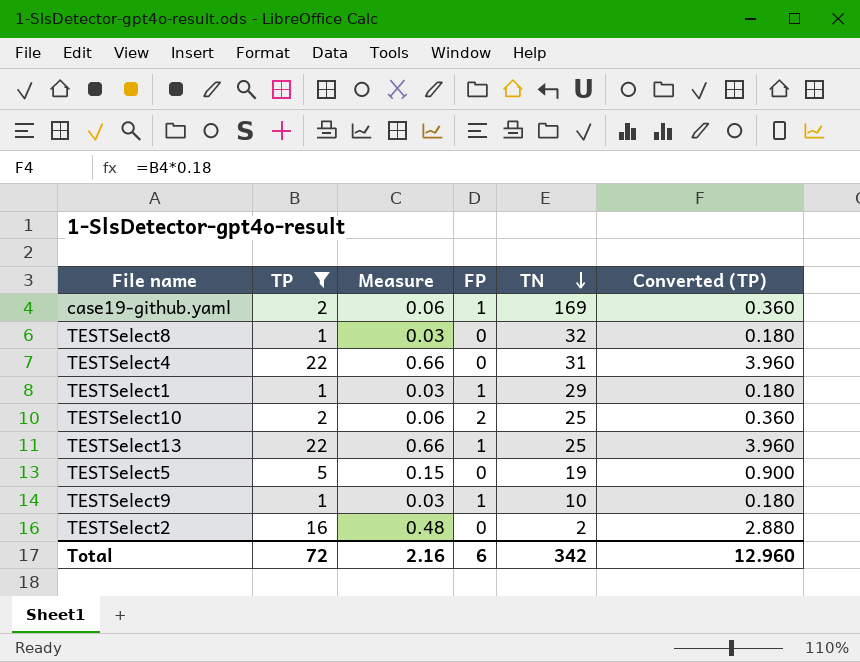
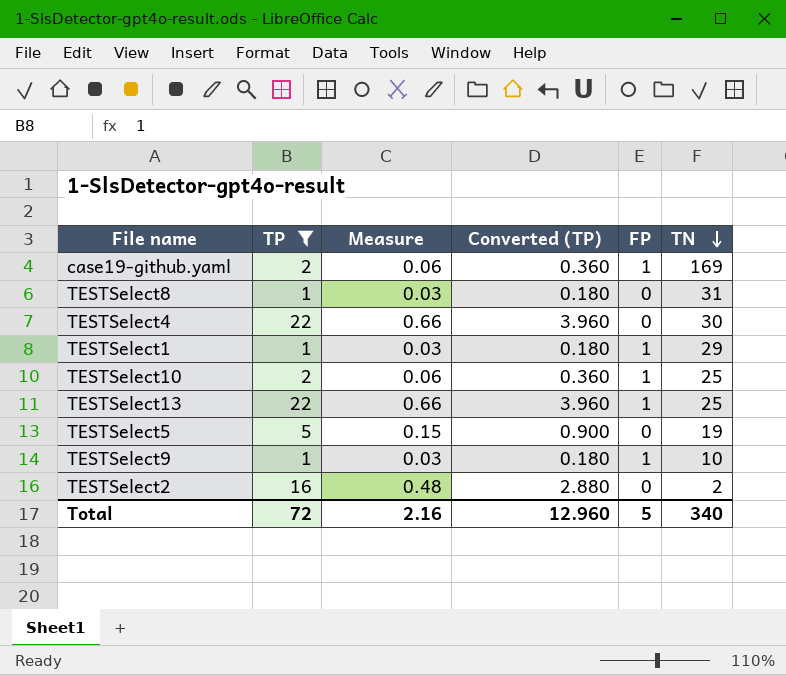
column Converted (TP) | position: 6 -> 4
TESTSelect8 | TN: 32 -> 31
TESTSelect4 | TN: 31 -> 30
TESTSelect10 | FP: 2 -> 1
Total | FP: 6 -> 5
Total | TN: 342 -> 340

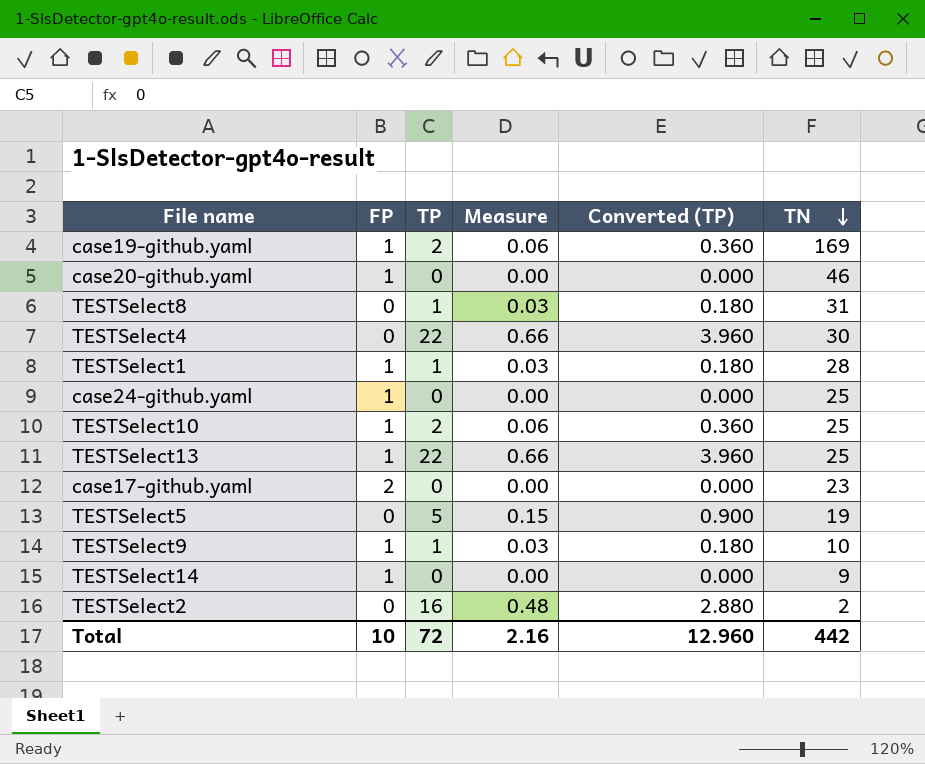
filter: TP != 0 -> none
column FP | position: 5 -> 2
TESTSelect1 | TN: 29 -> 28
Total | FP: 5 -> 10
Total | TN: 340 -> 442

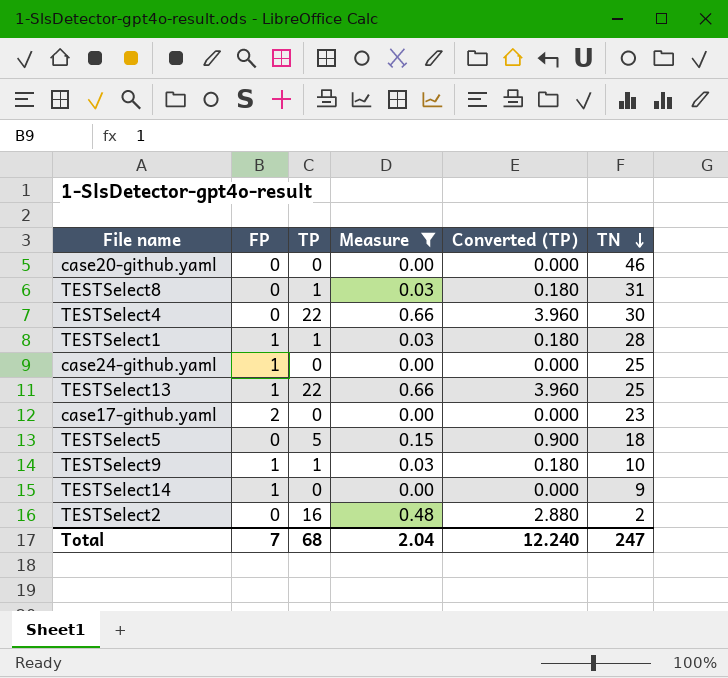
filter: none -> Measure != 0.06
case20-github.yaml | FP: 1 -> 0
TESTSelect5 | TN: 19 -> 18
Total | FP: 10 -> 7
Total | TP: 72 -> 68
Total | Measure: 2.16 -> 2.04
Total | Converted (TP): 12.960 -> 12.240
Total | TN: 442 -> 247

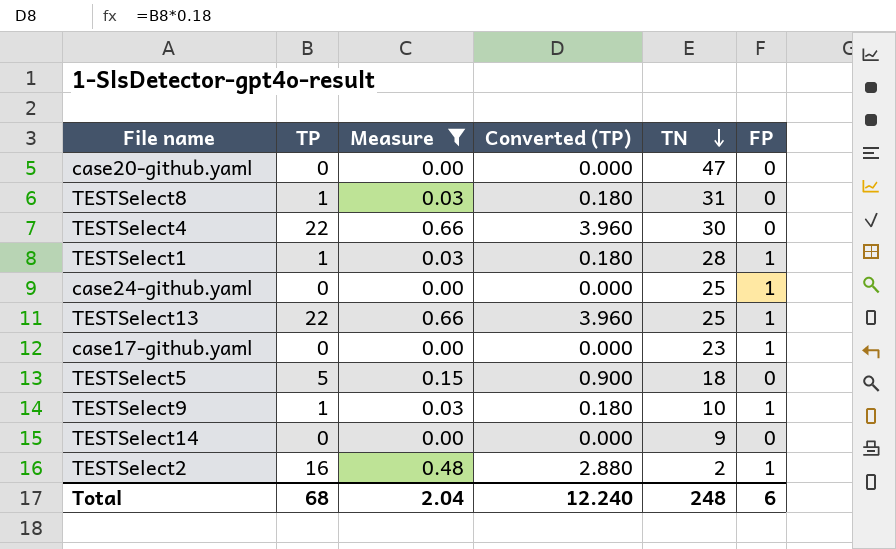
column FP | position: 2 -> 6
case20-github.yaml | TN: 46 -> 47
case17-github.yaml | FP: 2 -> 1
TESTSelect14 | FP: 1 -> 0
TESTSelect2 | FP: 0 -> 1
Total | TN: 247 -> 248
Total | FP: 7 -> 6

